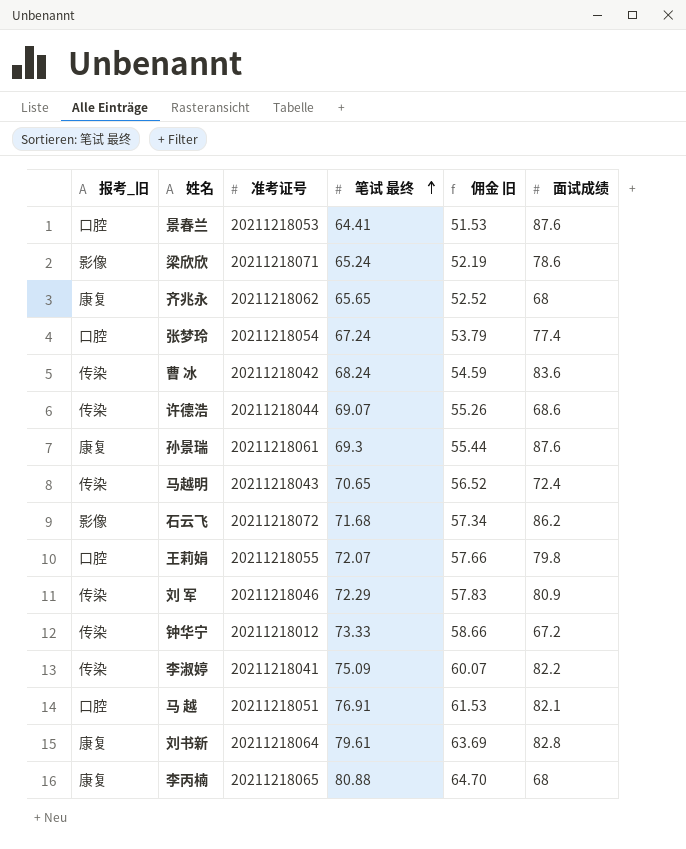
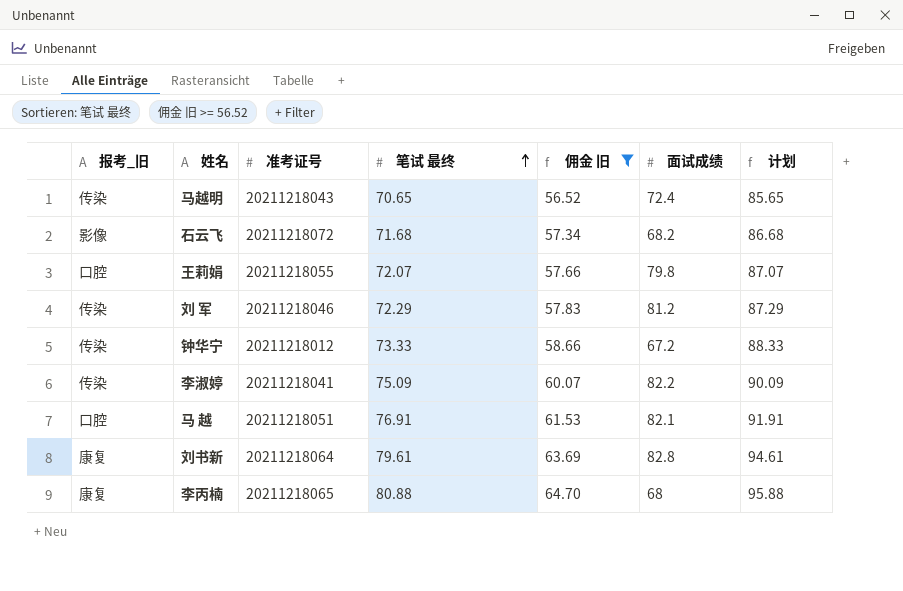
filter: none -> 佣金 旧 >= 56.52
column 计划 | formula: none -> [笔试 最终] + 15
石云飞 | 面试成绩: 86.2 -> 68.2
刘 军 | 面试成绩: 80.9 -> 81.2

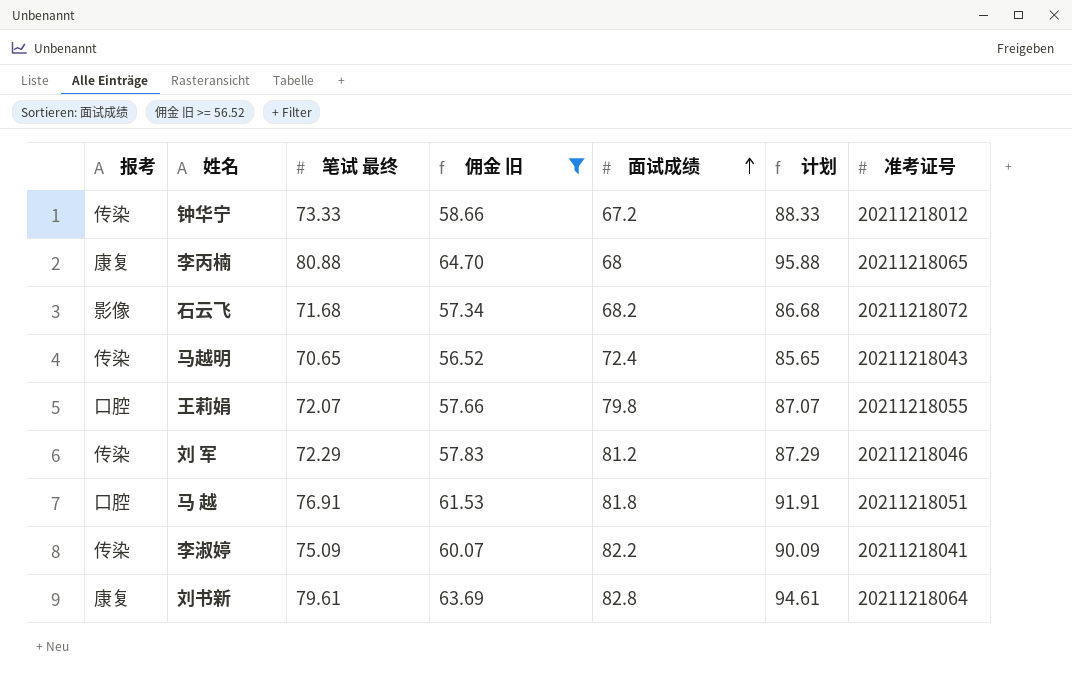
row order: 笔试 最终 ascending -> 面试成绩 ascending
column name: 报考_旧 -> 报考
column 准考证号 | position: 3 -> 7
马 越 | 面试成绩: 82.1 -> 81.8

